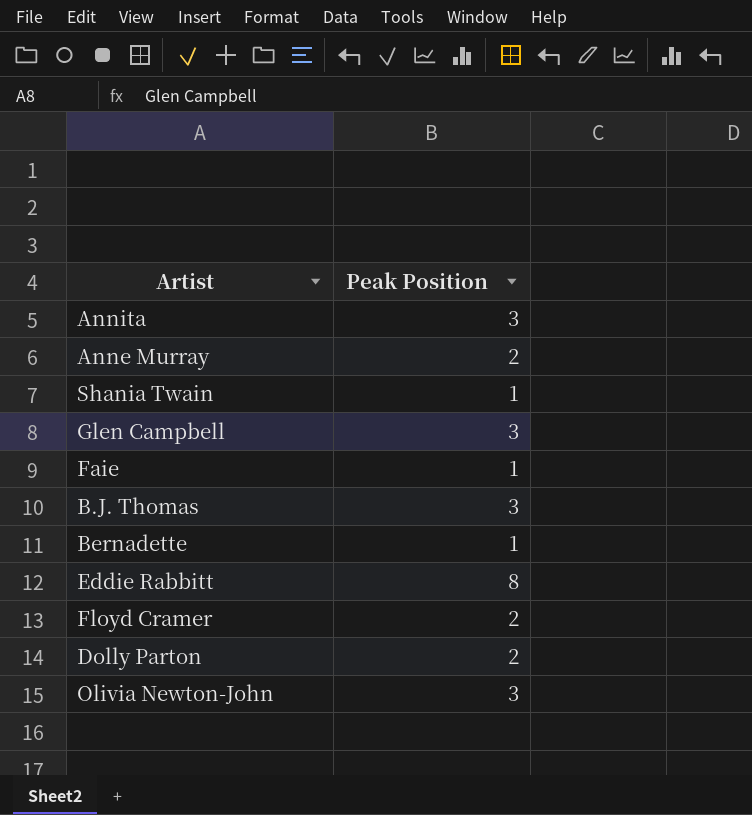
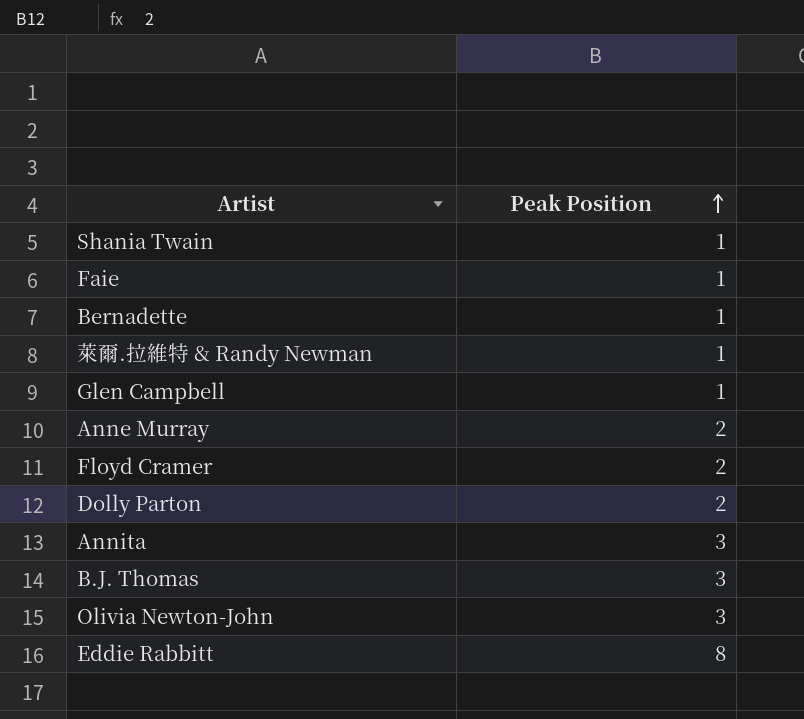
row order: none -> Peak Position ascending
row 萊爾.拉維特 & Randy Newman: none -> 1
Glen Campbell | Peak Position: 3 -> 1

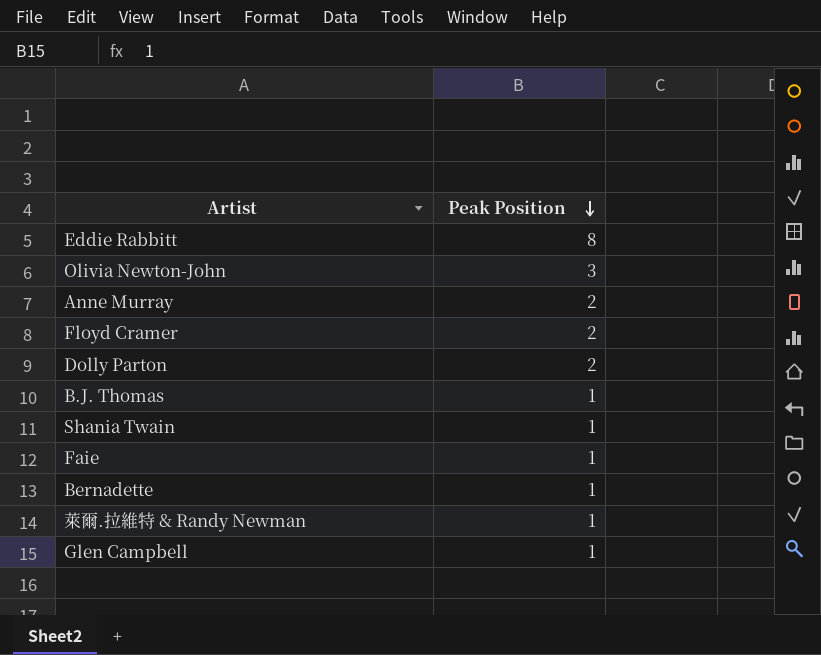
row order: Peak Position ascending -> Peak Position descending
row Annita: 3 -> none
B.J. Thomas | Peak Position: 3 -> 1

